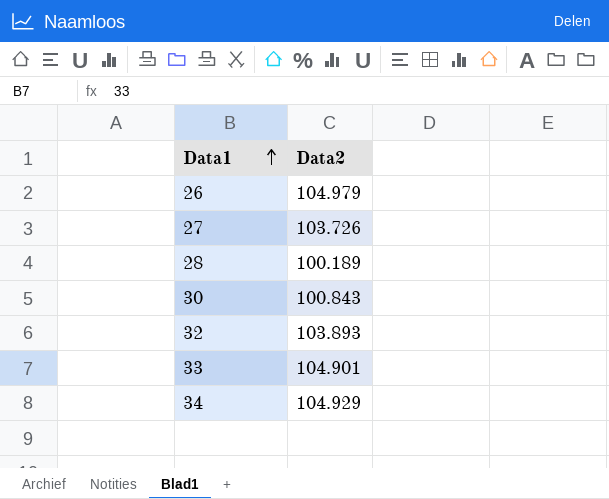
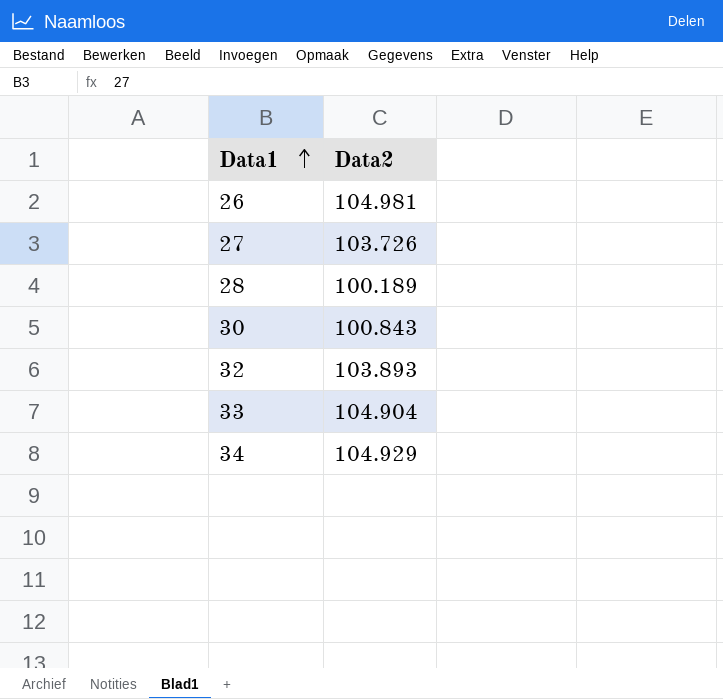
26 | Data2: 104.979 -> 104.981
33 | Data2: 104.901 -> 104.904

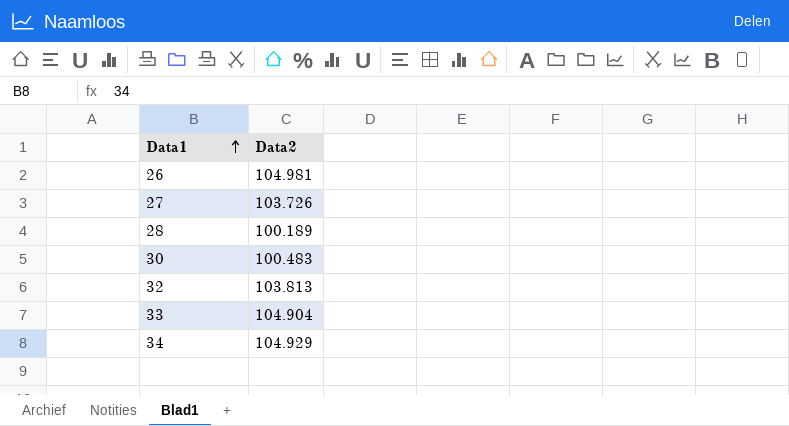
30 | Data2: 100.843 -> 100.483
32 | Data2: 103.893 -> 103.813

